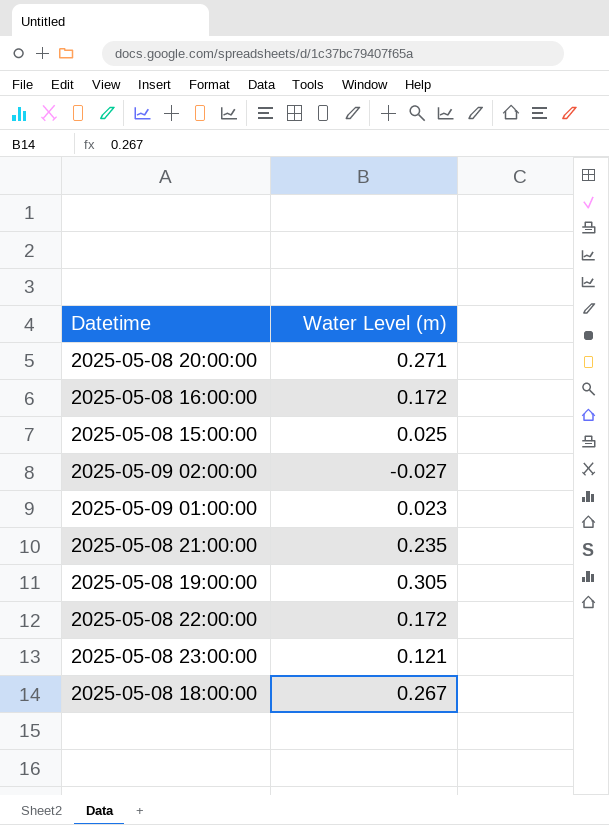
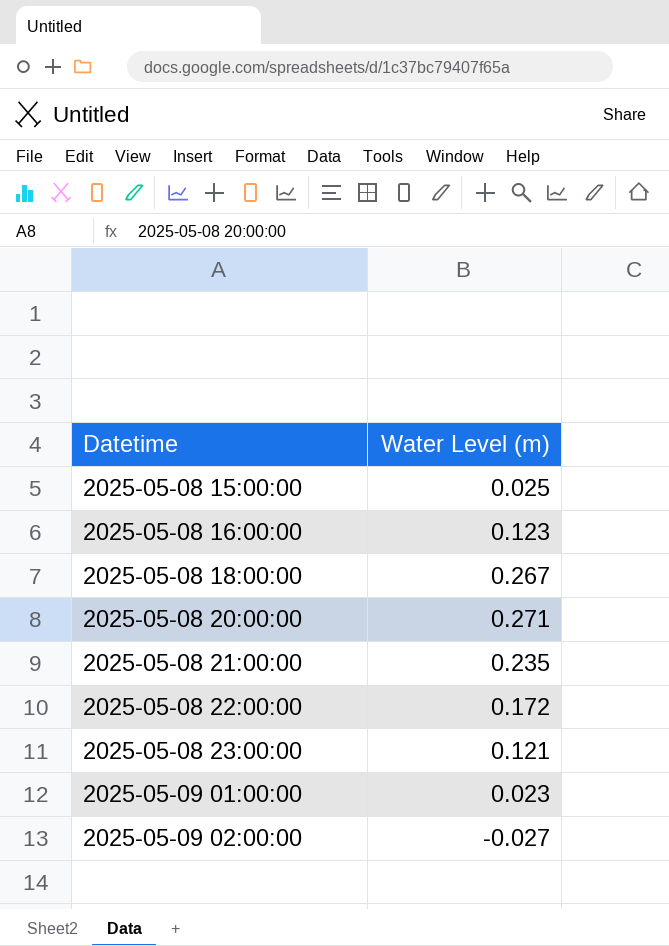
row order: none -> Datetime ascending
row 2025-05-08 19:00:00: 0.305 -> none
2025-05-08 16:00:00 | Water Level (m): 0.172 -> 0.123

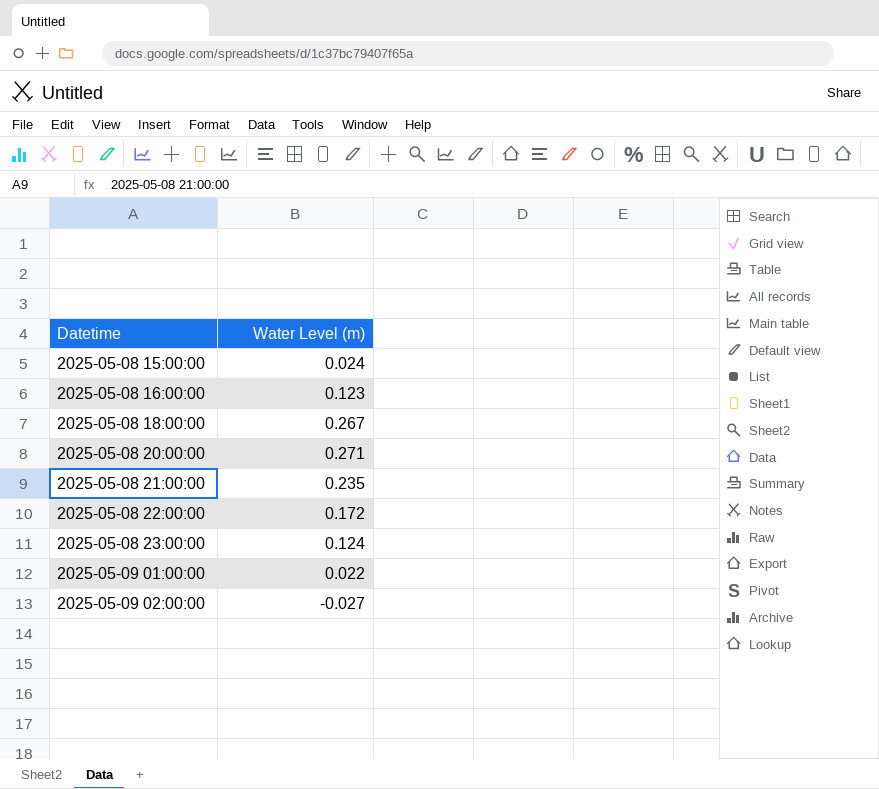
2025-05-08 15:00:00 | Water Level (m): 0.025 -> 0.024
2025-05-08 23:00:00 | Water Level (m): 0.121 -> 0.124
2025-05-09 01:00:00 | Water Level (m): 0.023 -> 0.022

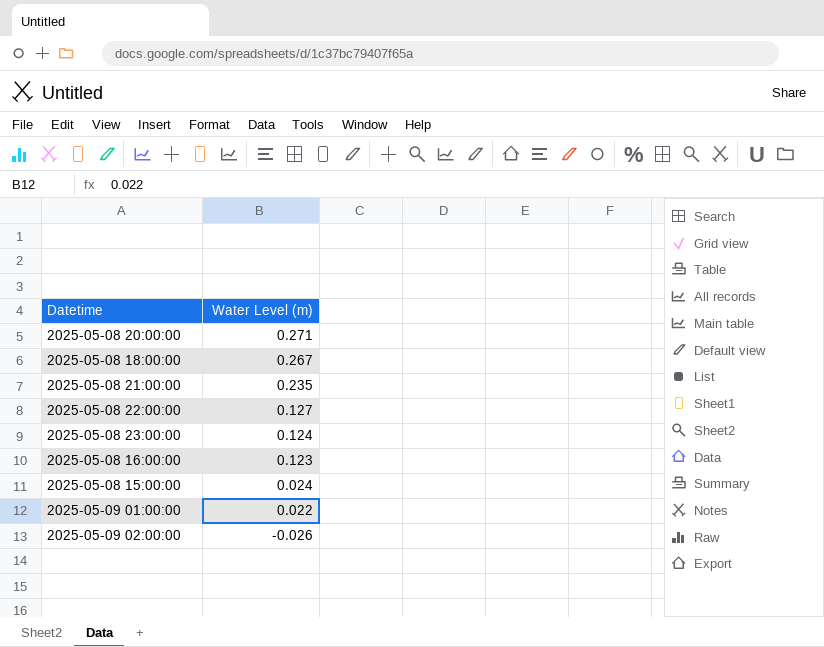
row order: Datetime ascending -> Water Level (m) descending
2025-05-08 22:00:00 | Water Level (m): 0.172 -> 0.127
2025-05-09 02:00:00 | Water Level (m): -0.027 -> -0.026

